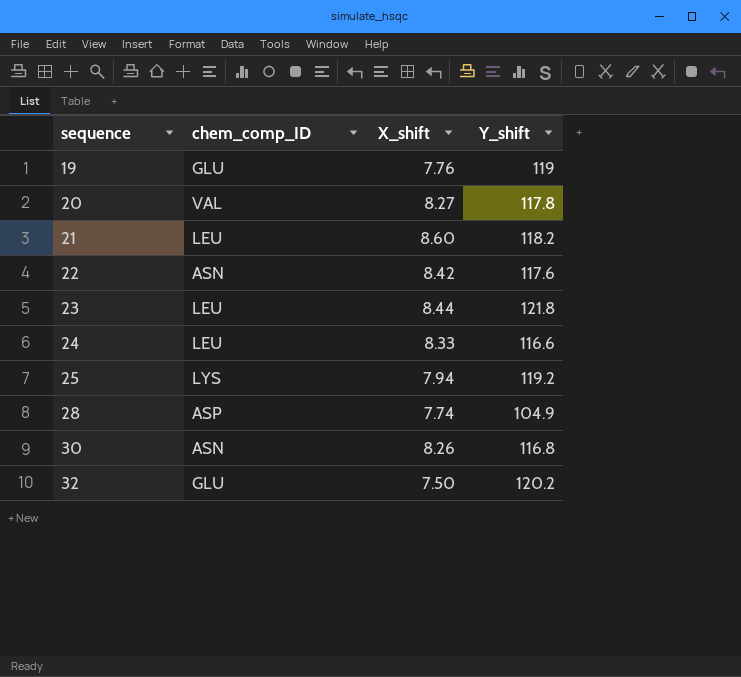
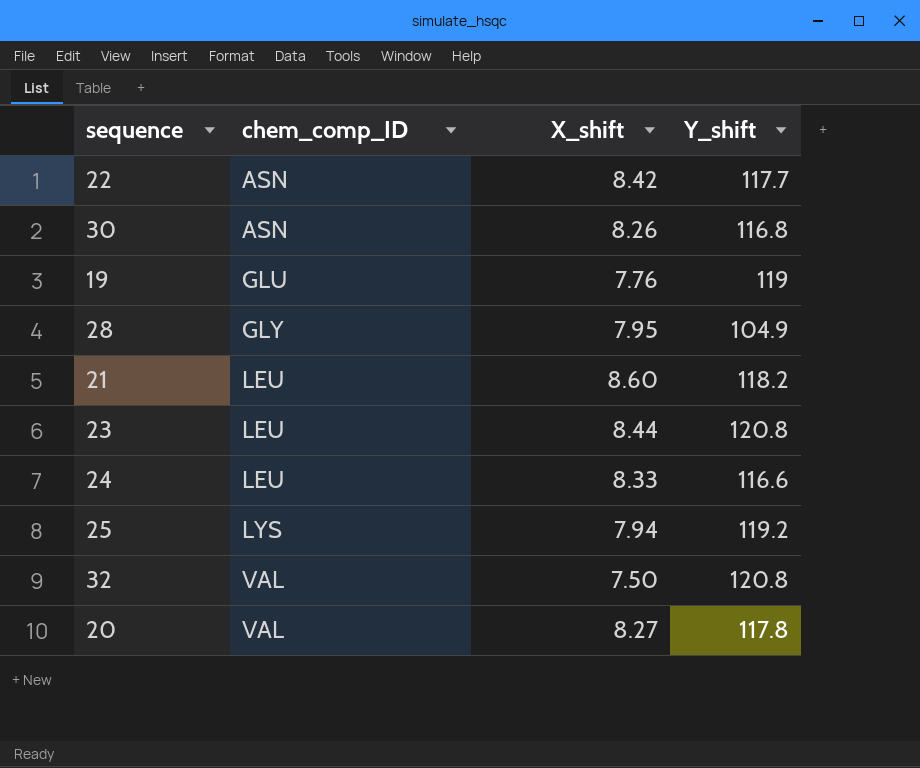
row order: sequence ascending -> chem_comp_ID ascending
22 | Y_shift: 117.6 -> 117.7
28 | chem_comp_ID: ASP -> GLY
28 | X_shift: 7.74 -> 7.95
23 | Y_shift: 121.8 -> 120.8
32 | chem_comp_ID: GLU -> VAL
32 | Y_shift: 120.2 -> 120.8

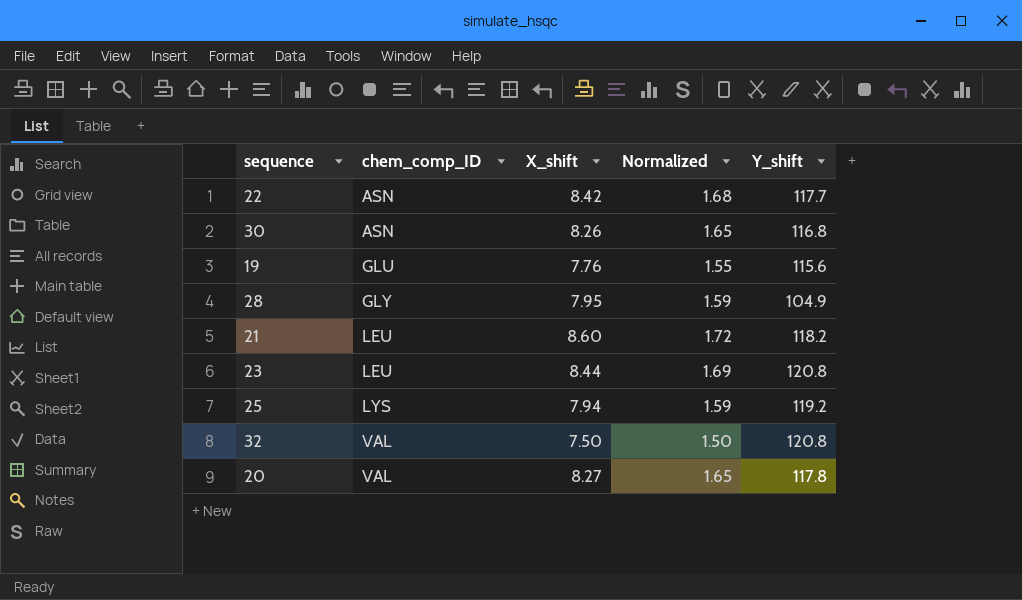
column Normalized | formula: none -> [X_shift] * 0.2
row 24: LEU | 8.33 | 116.6 -> none
19 | Y_shift: 119 -> 115.6

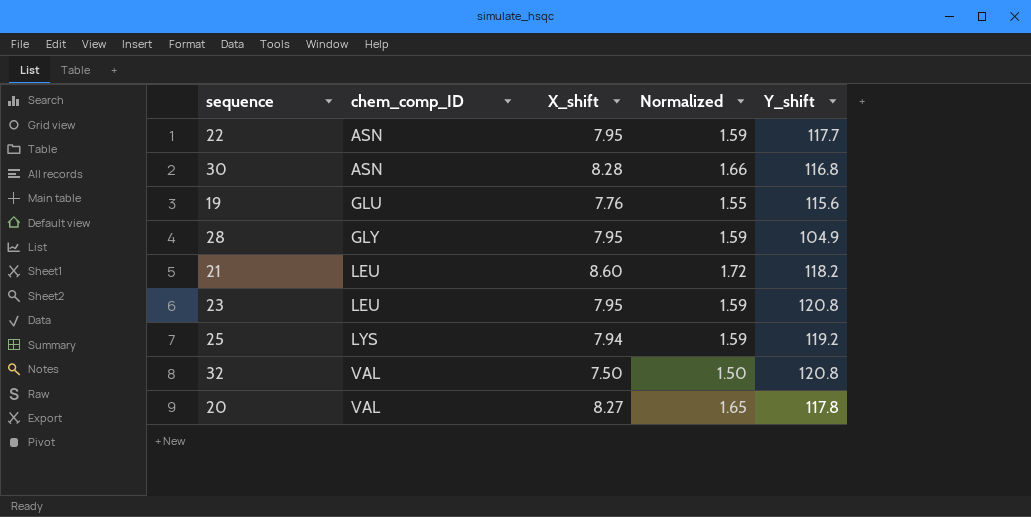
22 | X_shift: 8.42 -> 7.95
22 | Normalized: 1.68 -> 1.59
30 | X_shift: 8.26 -> 8.28
30 | Normalized: 1.65 -> 1.66
23 | X_shift: 8.44 -> 7.95
23 | Normalized: 1.69 -> 1.59

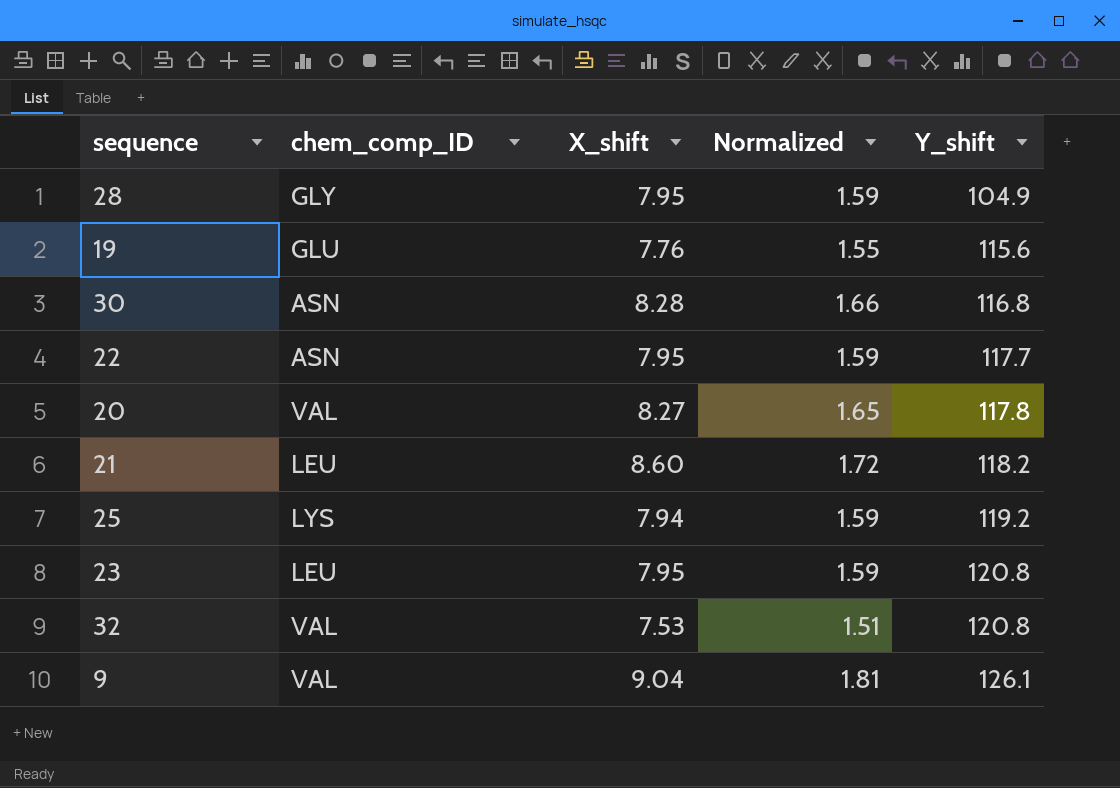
row order: chem_comp_ID ascending -> Y_shift ascending
32 | X_shift: 7.50 -> 7.53
32 | Normalized: 1.50 -> 1.51
row 9: none -> VAL | 9.04 | 1.81 | 126.1

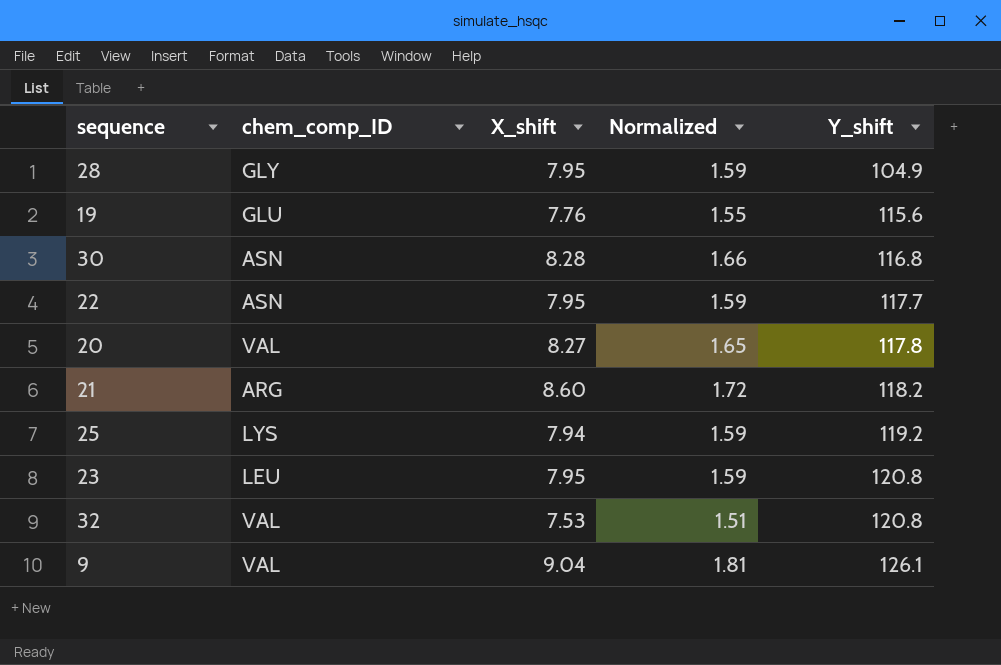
21 | chem_comp_ID: LEU -> ARG

